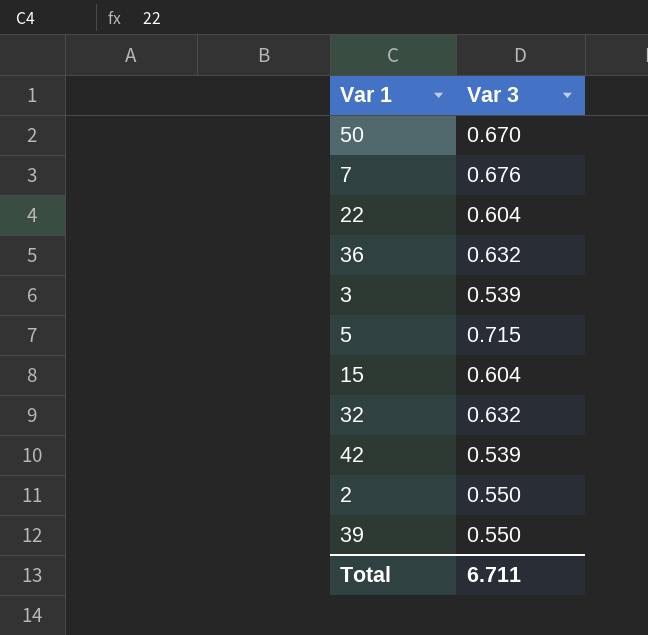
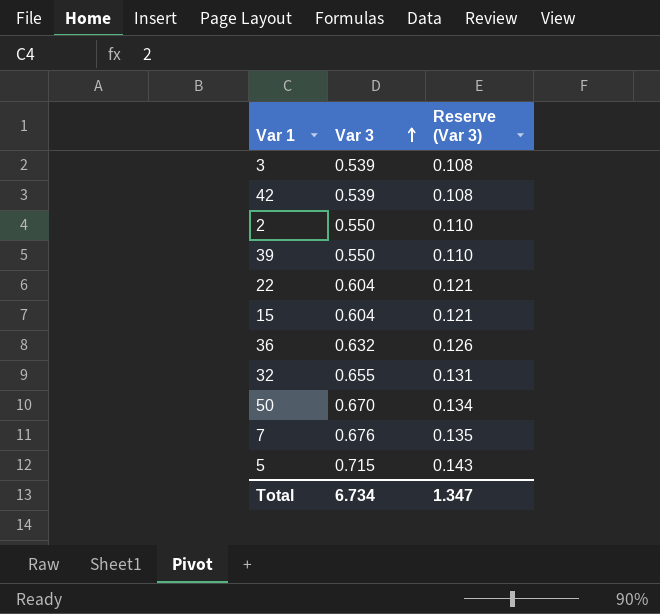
row order: none -> Var 3 ascending
column Reserve (Var 3) | formula: none -> [Var 3] * 0.2
32 | Var 3: 0.632 -> 0.655
Total | Var 3: 6.711 -> 6.734

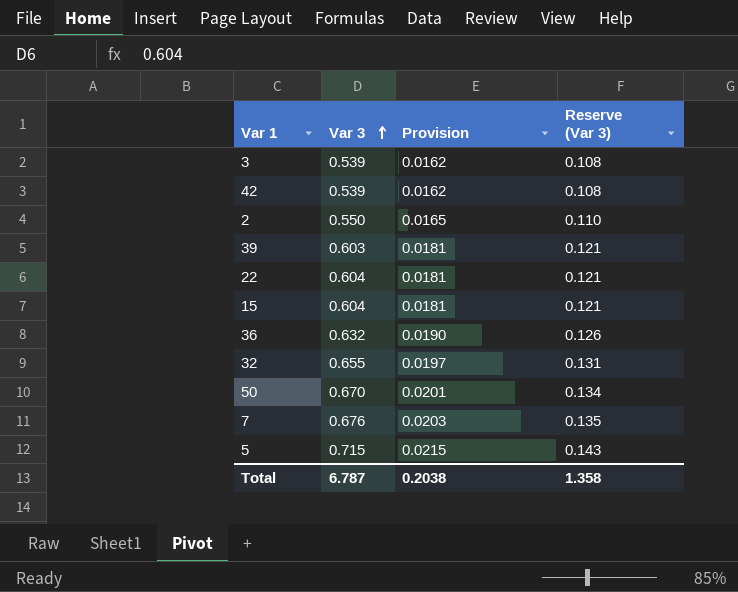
column Provision | formula: none -> [Var 3] * 0.03
39 | Var 3: 0.550 -> 0.603
39 | Reserve (Var 3): 0.110 -> 0.121
Total | Var 3: 6.734 -> 6.787
Total | Reserve (Var 3): 1.347 -> 1.358

